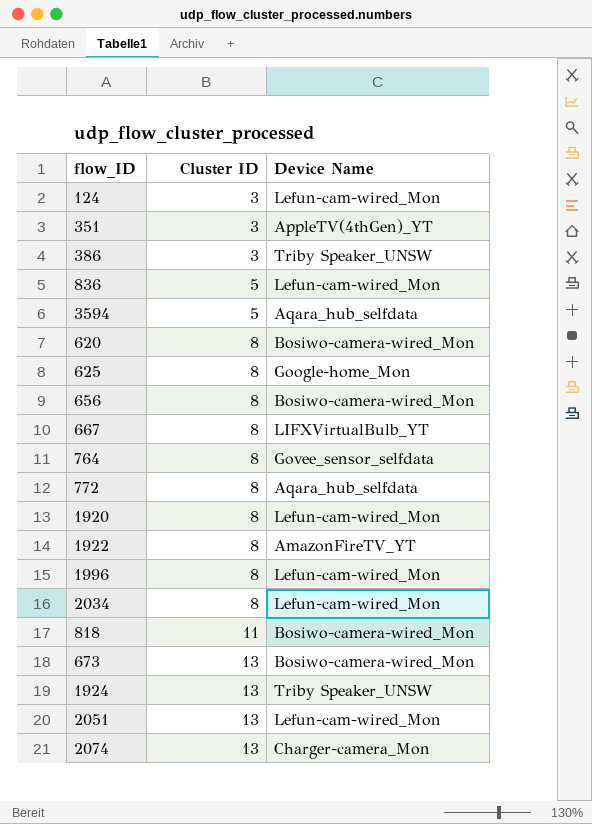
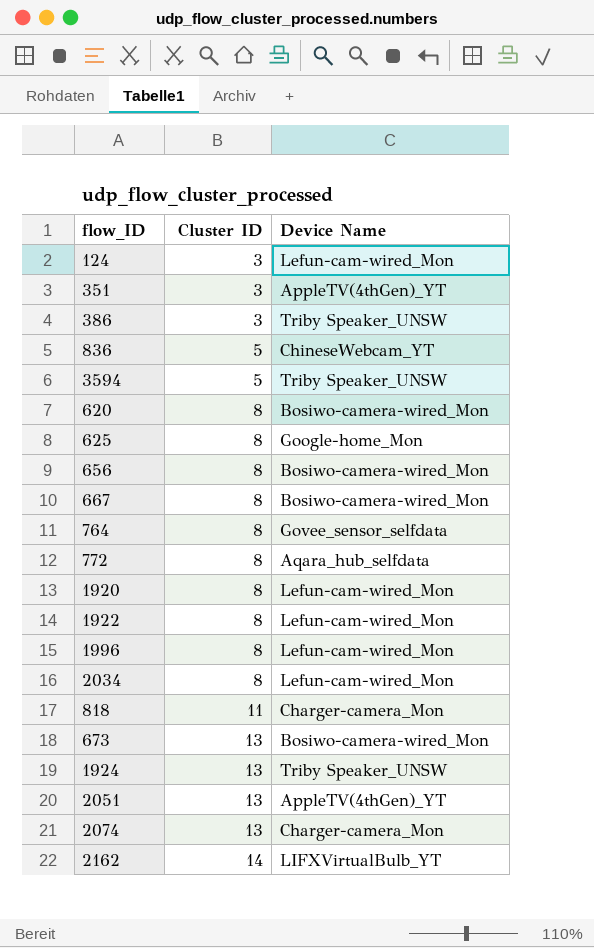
836 | Device Name: Lefun-cam-wired_Mon -> ChineseWebcam_YT
3594 | Device Name: Aqara_hub_selfdata -> Triby Speaker_UNSW
667 | Device Name: LIFXVirtualBulb_YT -> Bosiwo-camera-wired_Mon
1922 | Device Name: AmazonFireTV_YT -> Lefun-cam-wired_Mon
818 | Device Name: Bosiwo-camera-wired_Mon -> Charger-camera_Mon
2051 | Device Name: Lefun-cam-wired_Mon -> AppleTV(4thGen)_YT
row 2162: none -> 14 | LIFXVirtualBulb_YT

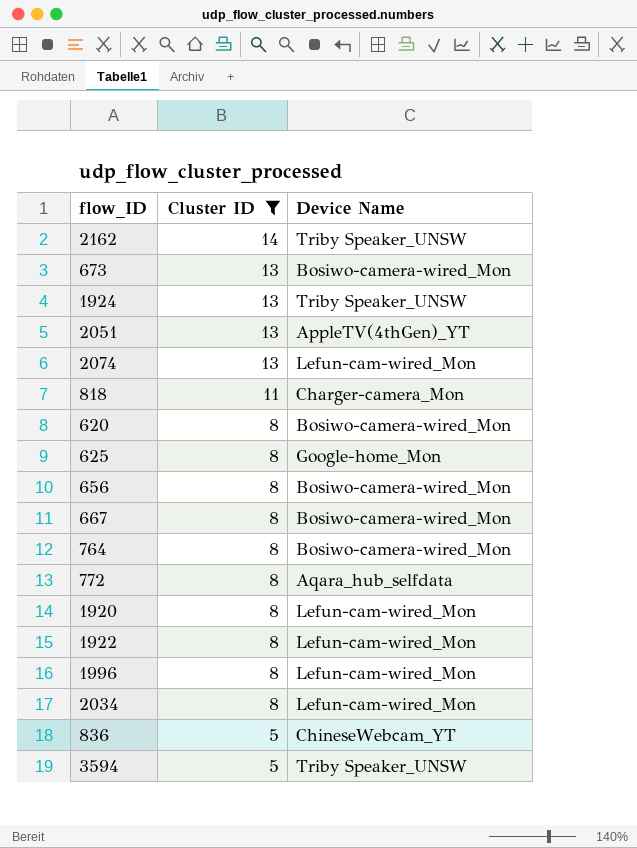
filter: none -> Cluster ID != 3
row order: Cluster ID ascending -> Cluster ID descending
2162 | Device Name: LIFXVirtualBulb_YT -> Triby Speaker_UNSW
2074 | Device Name: Charger-camera_Mon -> Lefun-cam-wired_Mon
764 | Device Name: Govee_sensor_selfdata -> Bosiwo-camera-wired_Mon

